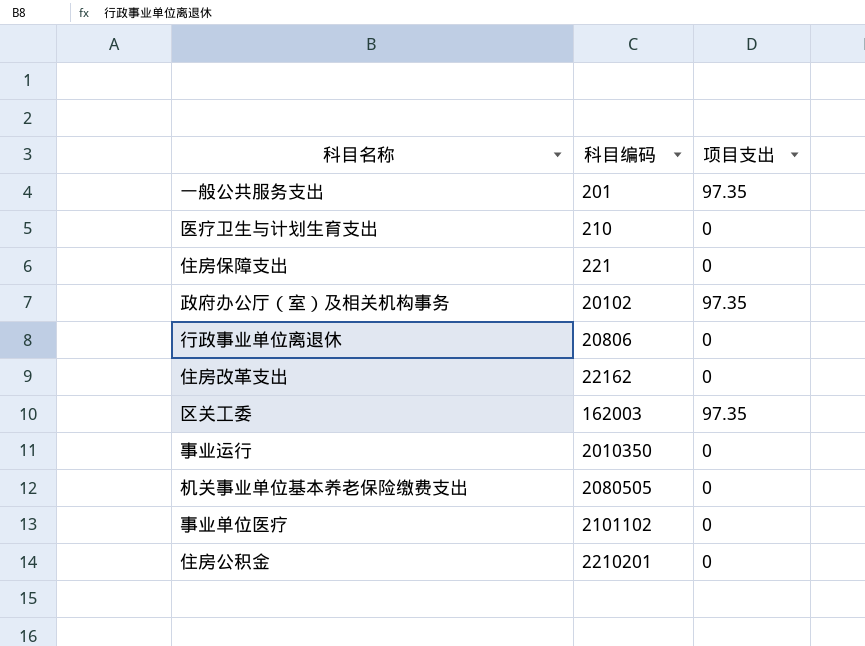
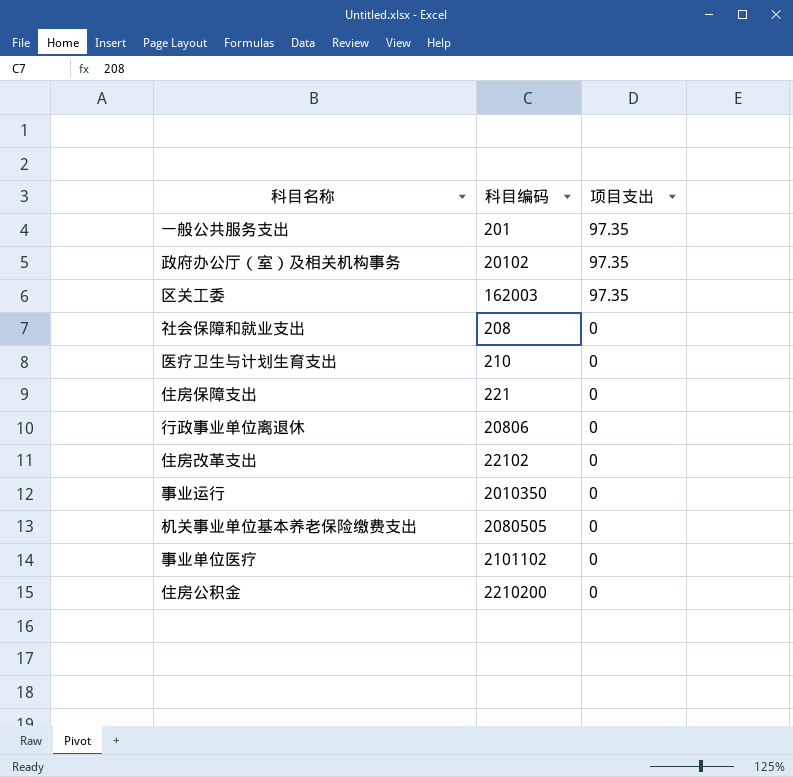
row order: 科目编码 ascending -> 项目支出 descending
row 社会保障和就业支出: none -> 208 | 0
住房改革支出 | 科目编码: 22162 -> 22102
住房公积金 | 科目编码: 2210201 -> 2210200

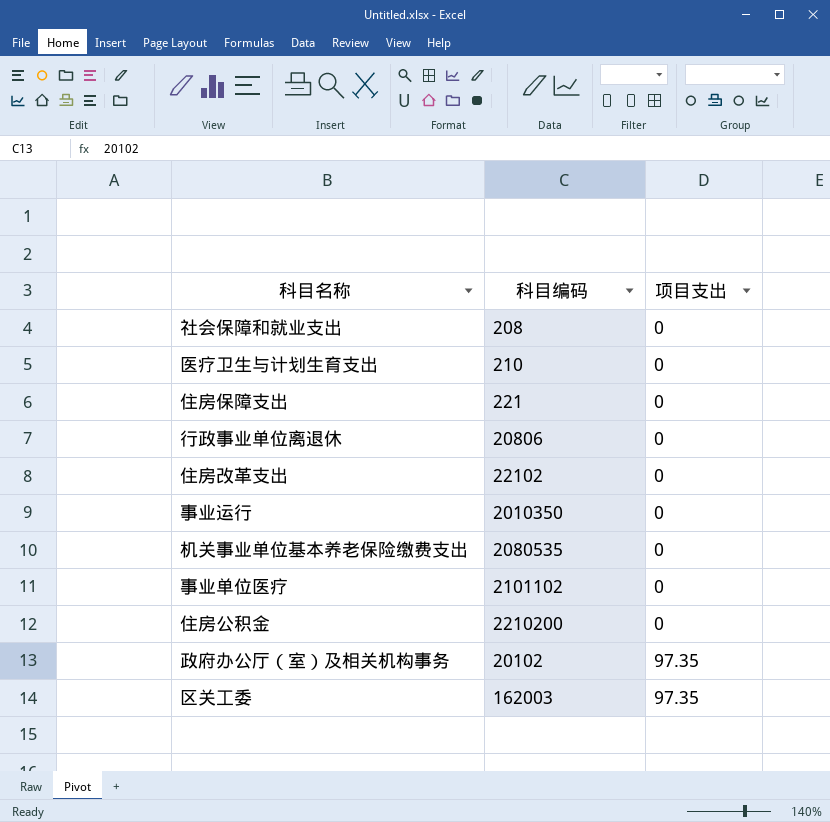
row order: 项目支出 descending -> 项目支出 ascending
row 一般公共服务支出: 201 | 97.35 -> none
机关事业单位基本养老保险缴费支出 | 科目编码: 2080505 -> 2080535

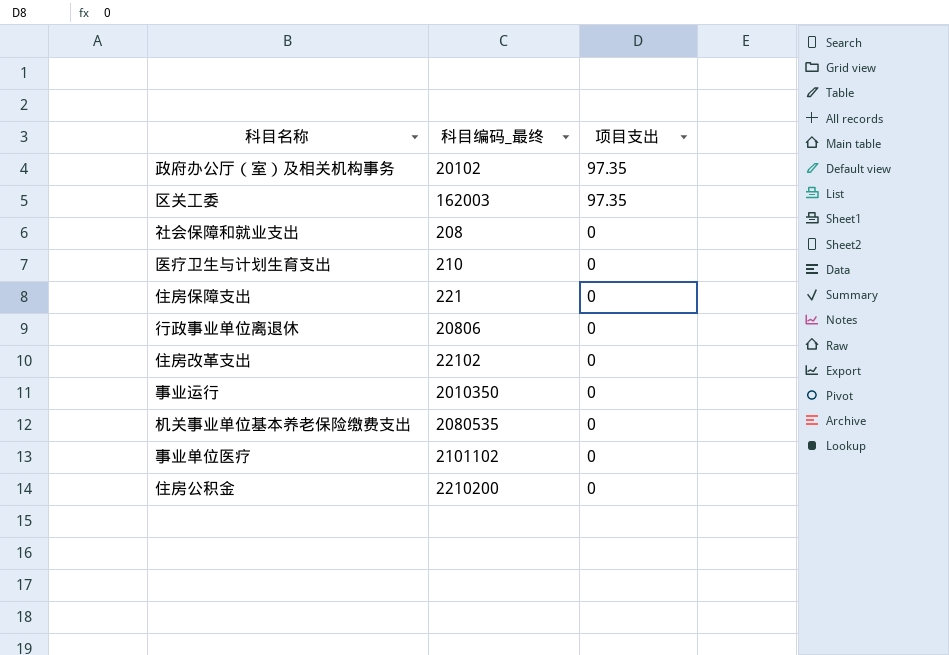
row order: 项目支出 ascending -> 项目支出 descending
column name: 科目编码 -> 科目编码_最终

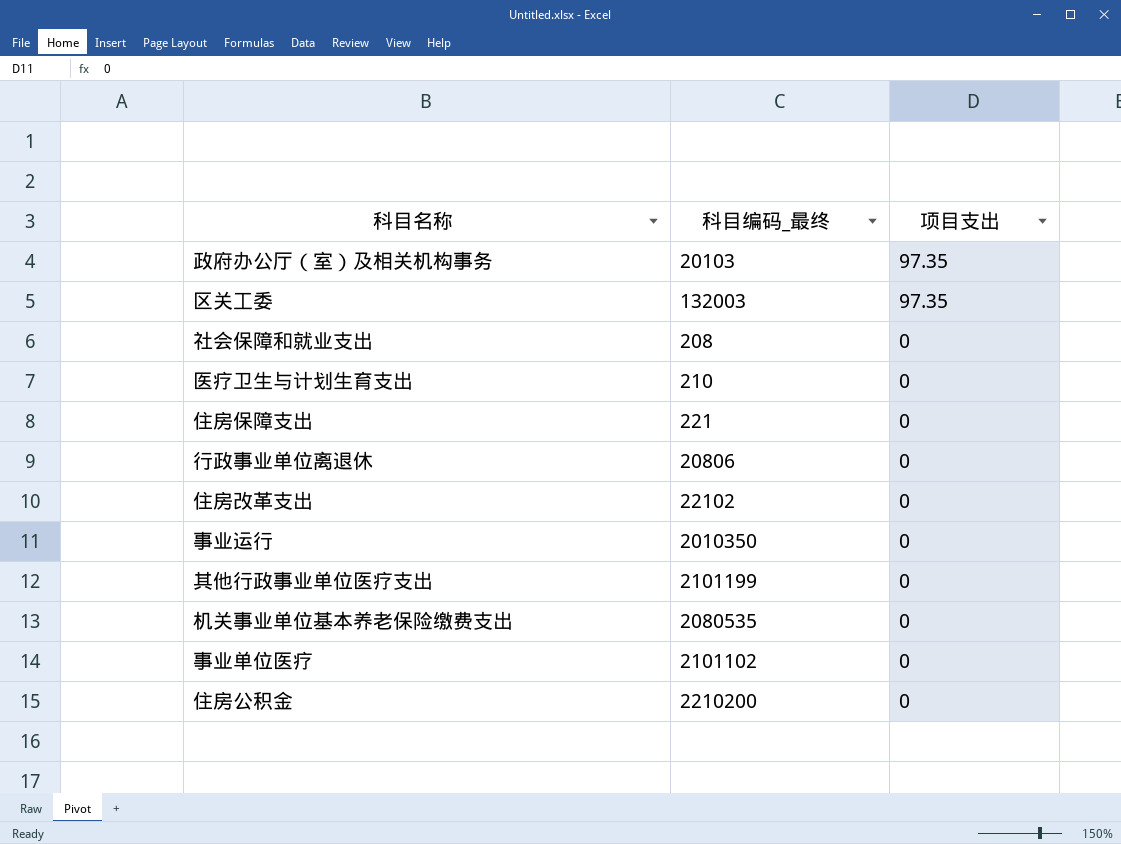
政府办公厅（室）及相关机构事务 | 科目编码_最终: 20102 -> 20103
区关工委 | 科目编码_最终: 162003 -> 132003
row 其他行政事业单位医疗支出: none -> 2101199 | 0

